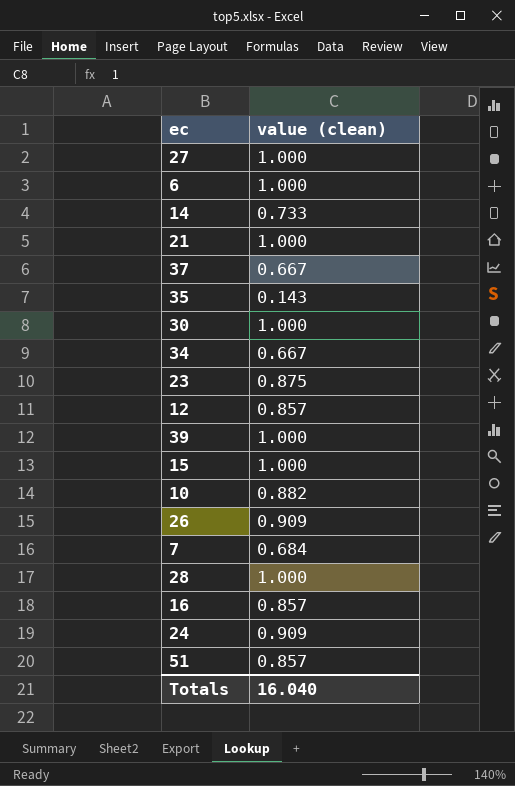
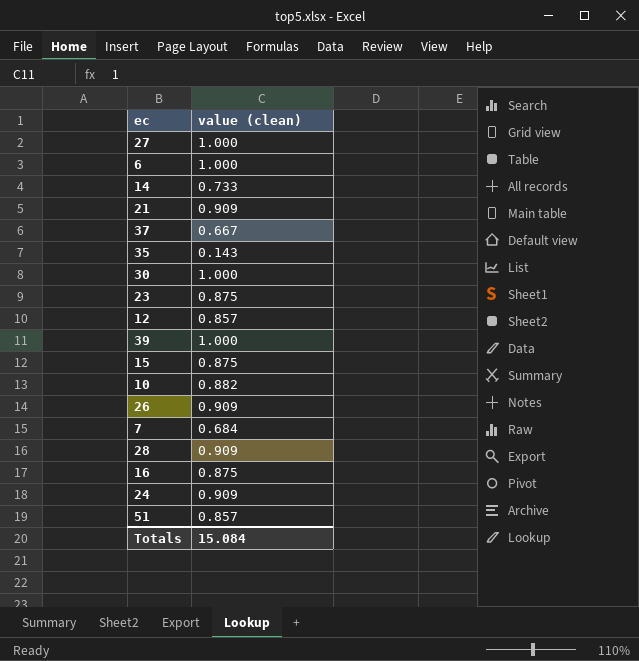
row 34: 0.667 -> none
21 | value (clean): 1.000 -> 0.909
15 | value (clean): 1.000 -> 0.875
28 | value (clean): 1.000 -> 0.909
16 | value (clean): 0.857 -> 0.875
Totals | value (clean): 16.040 -> 15.084

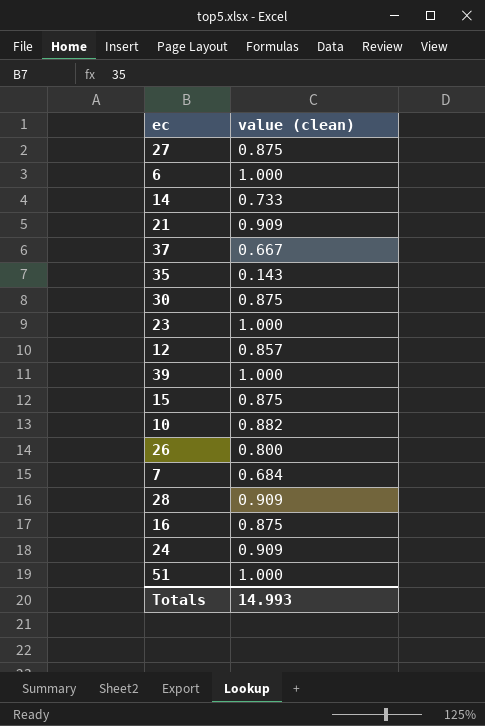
27 | value (clean): 1.000 -> 0.875
30 | value (clean): 1.000 -> 0.875
23 | value (clean): 0.875 -> 1.000
26 | value (clean): 0.909 -> 0.800
51 | value (clean): 0.857 -> 1.000
Totals | value (clean): 15.084 -> 14.993

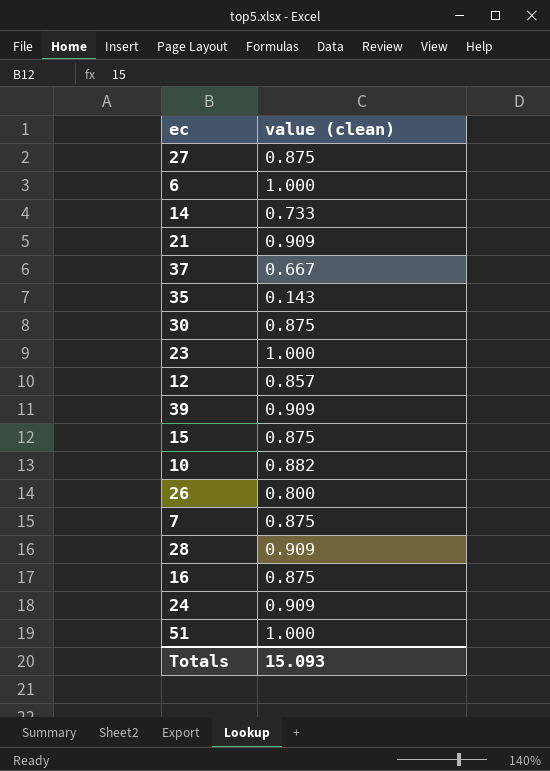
39 | value (clean): 1.000 -> 0.909
7 | value (clean): 0.684 -> 0.875
Totals | value (clean): 14.993 -> 15.093

